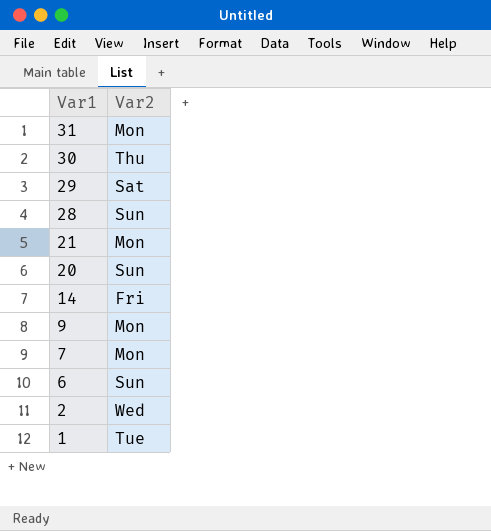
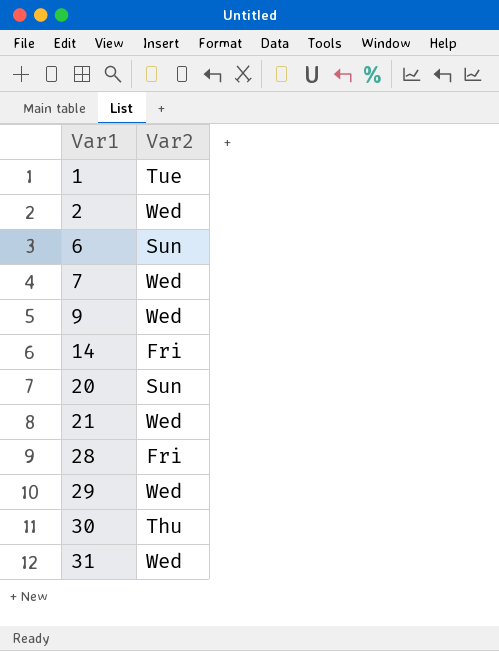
row order: Var1 descending -> Var1 ascending
7 | Var2: Mon -> Wed
9 | Var2: Mon -> Wed
21 | Var2: Mon -> Wed
28 | Var2: Sun -> Fri
29 | Var2: Sat -> Wed
31 | Var2: Mon -> Wed

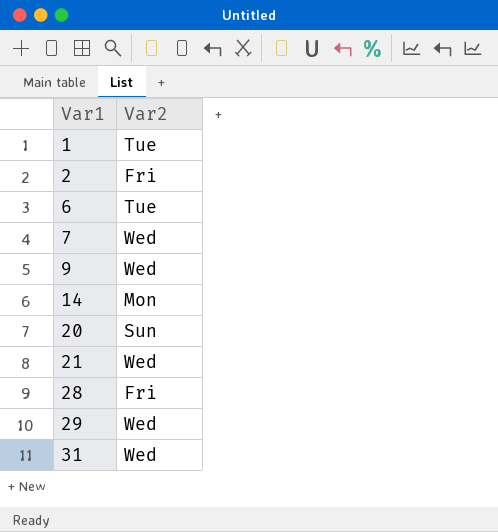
row 30: Thu -> none
2 | Var2: Wed -> Fri
6 | Var2: Sun -> Tue
14 | Var2: Fri -> Mon

